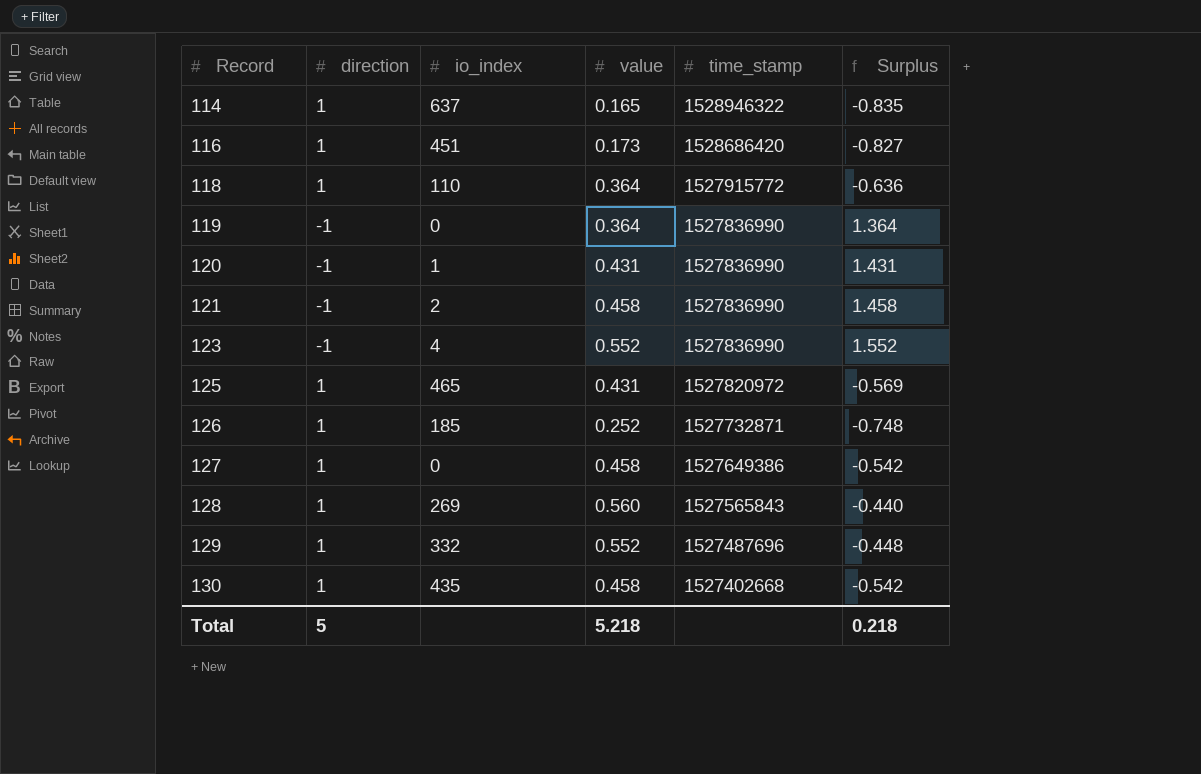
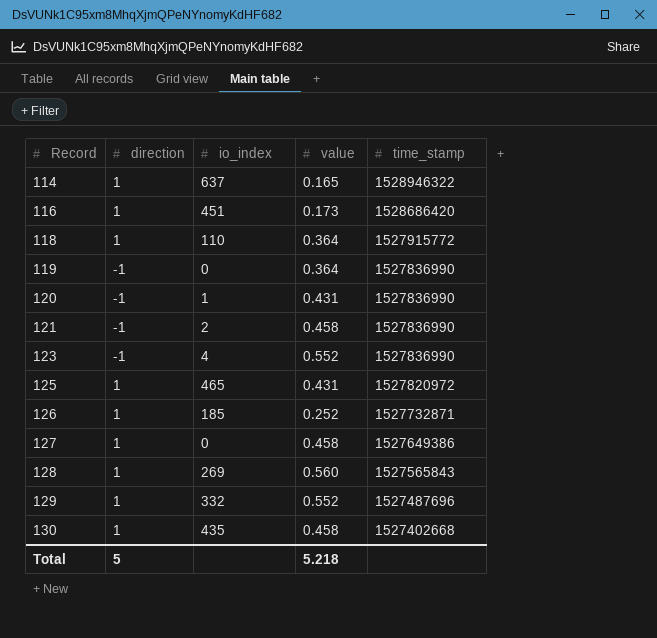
column Surplus | formula: [value] - [direction] -> none

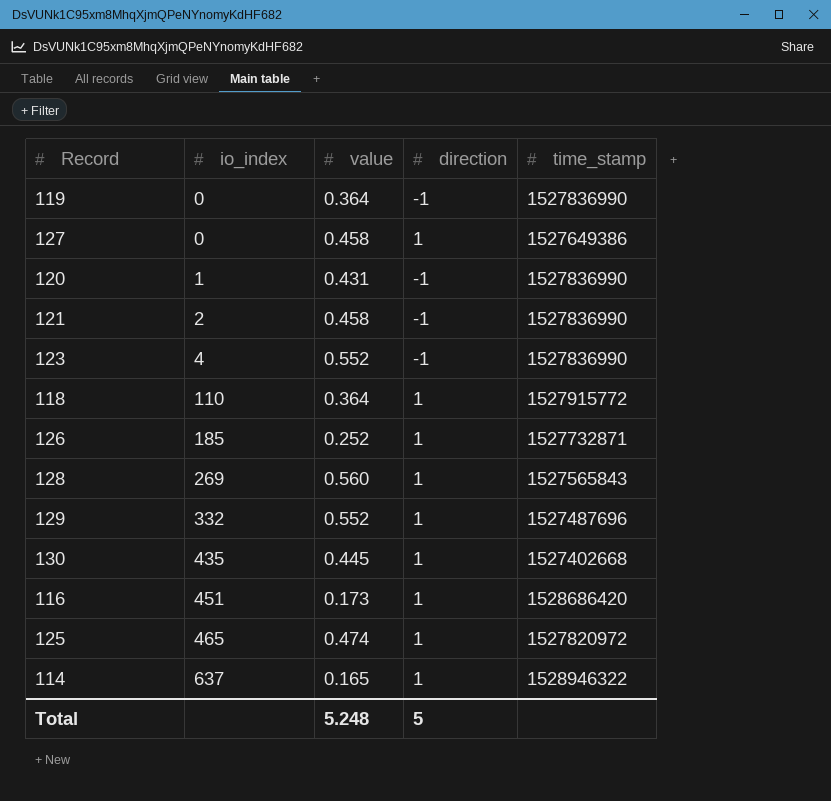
row order: Record ascending -> io_index ascending
column direction | position: 2 -> 4
130 | value: 0.458 -> 0.445
125 | value: 0.431 -> 0.474
Total | value: 5.218 -> 5.248

